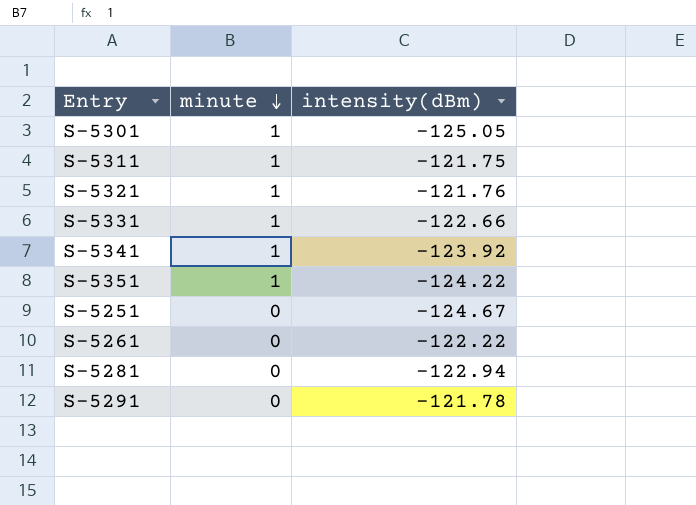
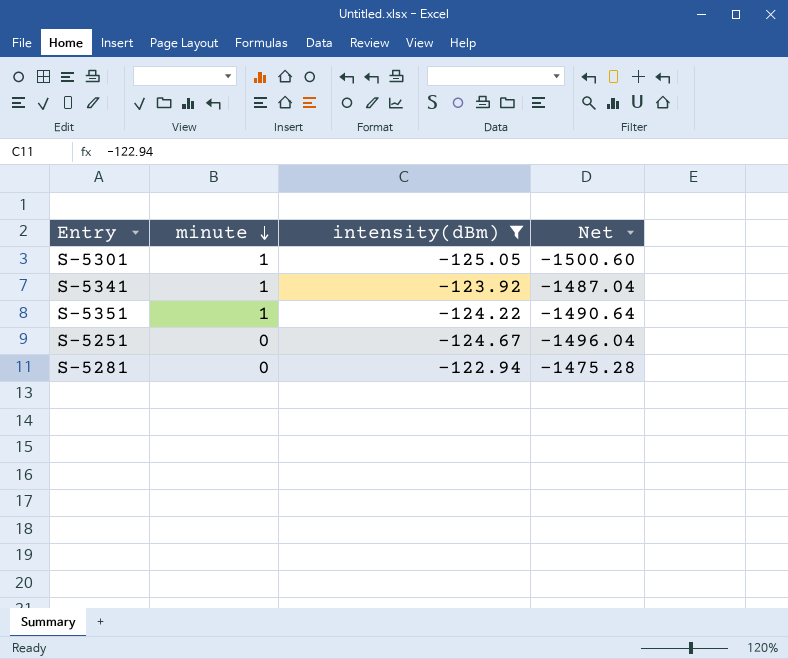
filter: none -> intensity(dBm) <= -122.94
column Net | formula: none -> [intensity(dBm)] * 12

